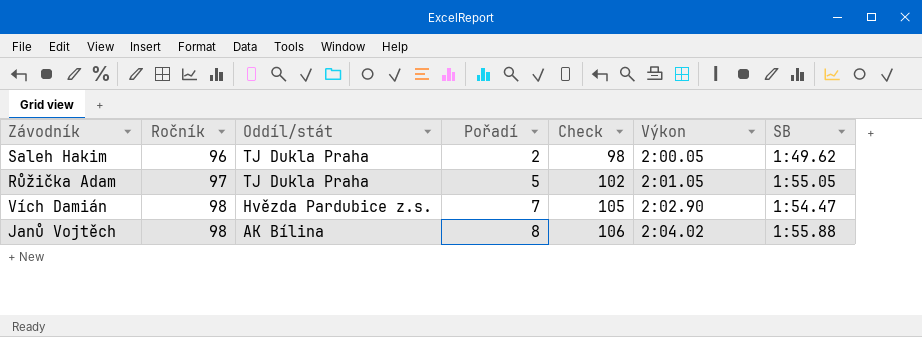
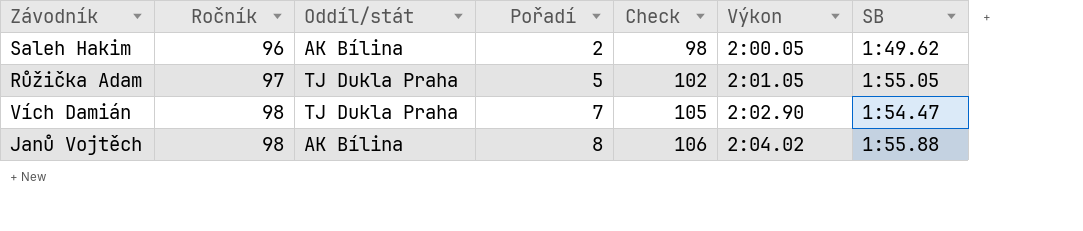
Saleh Hakim | Oddíl/stát: TJ Dukla Praha -> AK Bílina
Vích Damián | Oddíl/stát: Hvězda Pardubice z.s. -> TJ Dukla Praha

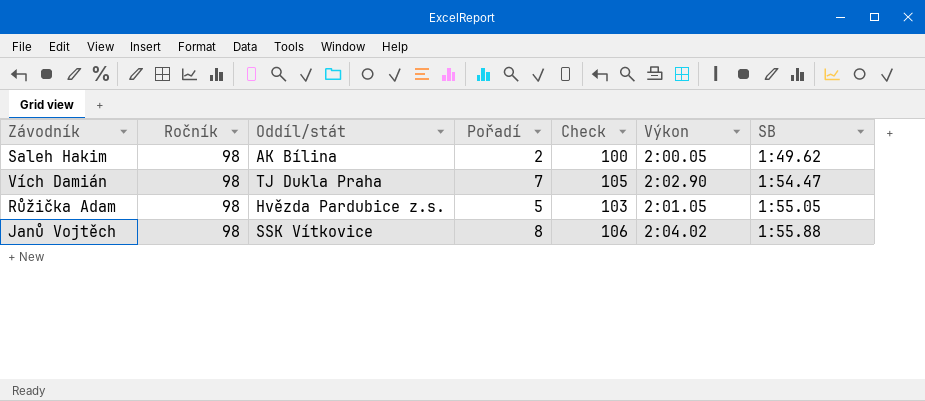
row order: Ročník ascending -> SB ascending
Saleh Hakim | Ročník: 96 -> 98
Saleh Hakim | Check: 98 -> 100
Růžička Adam | Ročník: 97 -> 98
Růžička Adam | Oddíl/stát: TJ Dukla Praha -> Hvězda Pardubice z.s.
Růžička Adam | Check: 102 -> 103
Janů Vojtěch | Oddíl/stát: AK Bílina -> SSK Vítkovice

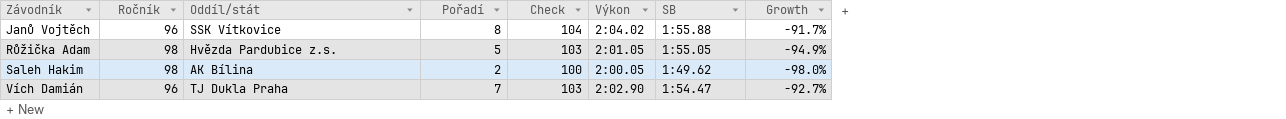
row order: SB ascending -> Závodník ascending
column Growth | formula: none -> ([Pořadí] - [Ročník]) / [Ročník]
Janů Vojtěch | Ročník: 98 -> 96
Janů Vojtěch | Check: 106 -> 104
Vích Damián | Ročník: 98 -> 96
Vích Damián | Check: 105 -> 103

